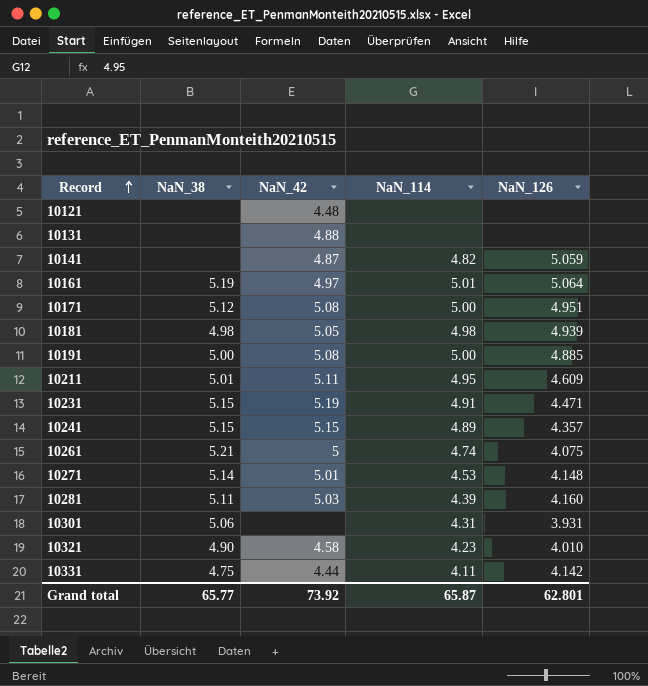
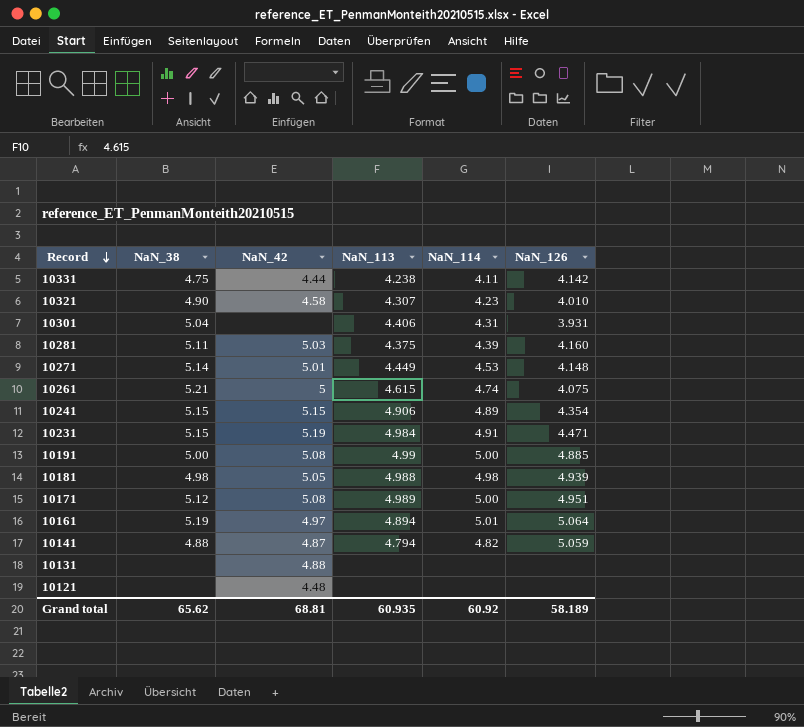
row order: Record ascending -> Record descending
column NaN_113 | position: none -> 4
row 10211: 5.01 | 5.11 | 4.95 | 4.609 -> none
10301 | NaN_38: 5.06 -> 5.04
10241 | NaN_126: 4.357 -> 4.354
10141 | NaN_38: none -> 4.88
Grand total | NaN_38: 65.77 -> 65.62
Grand total | NaN_42: 73.92 -> 68.81
Grand total | NaN_114: 65.87 -> 60.92
Grand total | NaN_126: 62.801 -> 58.189

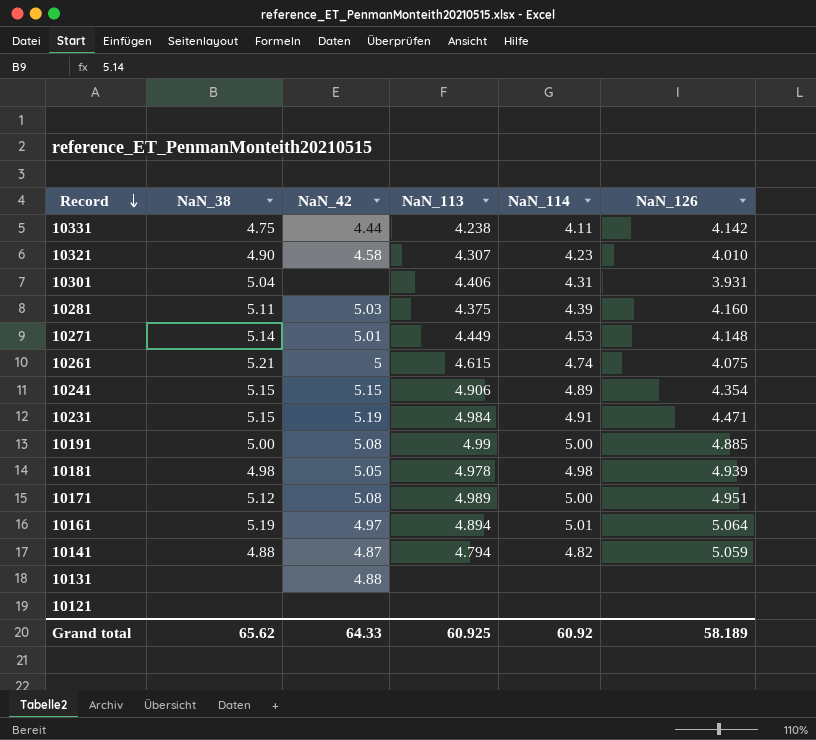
10181 | NaN_113: 4.988 -> 4.978
10121 | NaN_42: 4.48 -> none
Grand total | NaN_42: 68.81 -> 64.33
Grand total | NaN_113: 60.935 -> 60.925

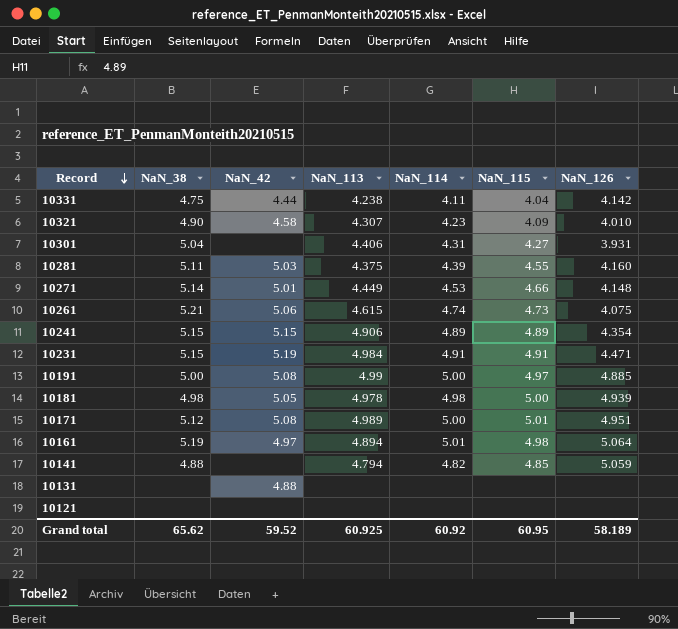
column NaN_115 | position: none -> 6
10261 | NaN_42: 5 -> 5.06
10141 | NaN_42: 4.87 -> none
Grand total | NaN_42: 64.33 -> 59.52

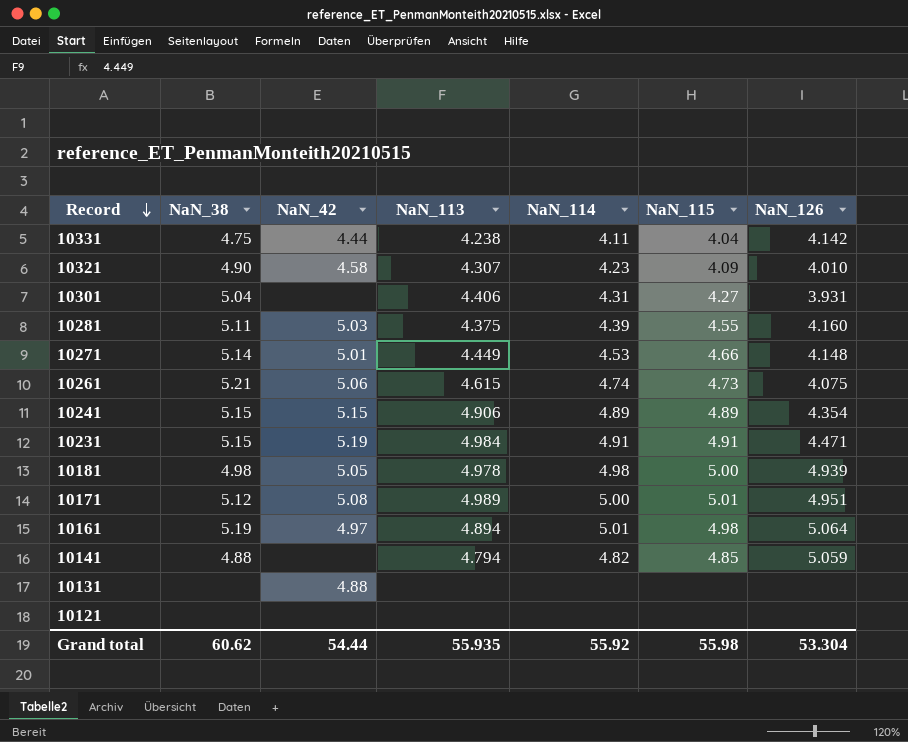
row 10191: 5.00 | 5.08 | 4.99 | 5.00 | 4.97 | 4.885 -> none
Grand total | NaN_38: 65.62 -> 60.62
Grand total | NaN_42: 59.52 -> 54.44
Grand total | NaN_113: 60.925 -> 55.935
Grand total | NaN_114: 60.92 -> 55.92
Grand total | NaN_115: 60.95 -> 55.98
Grand total | NaN_126: 58.189 -> 53.304

